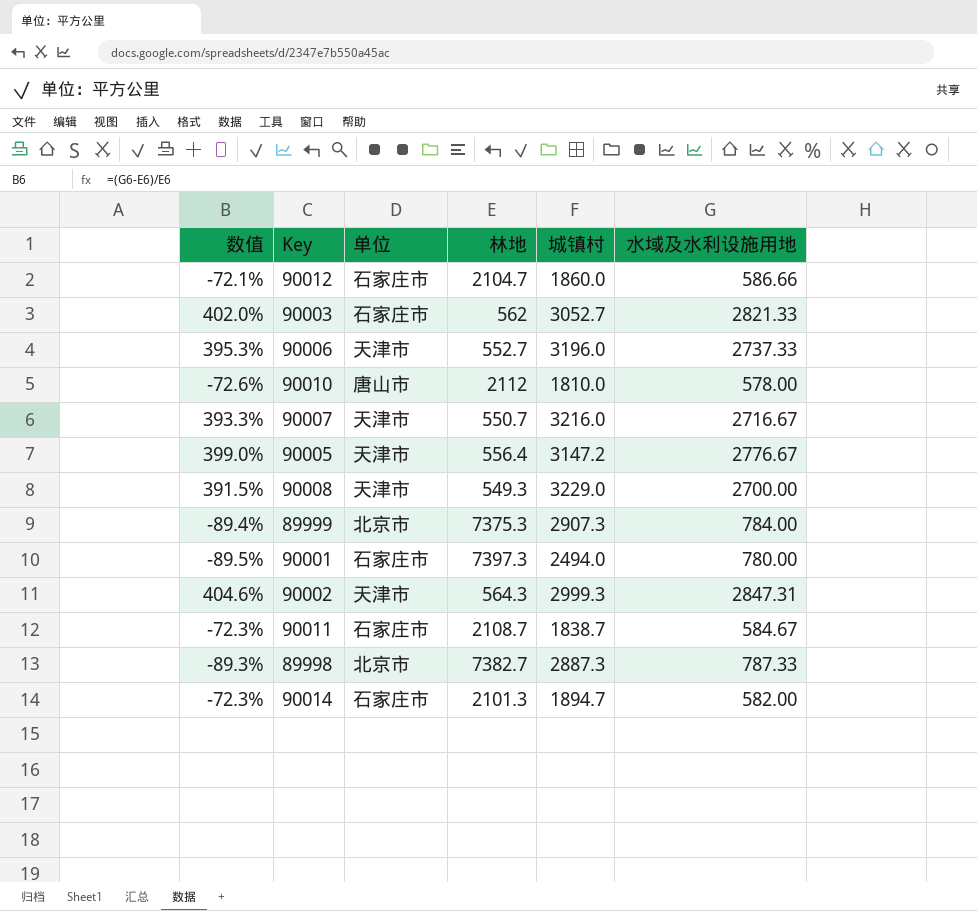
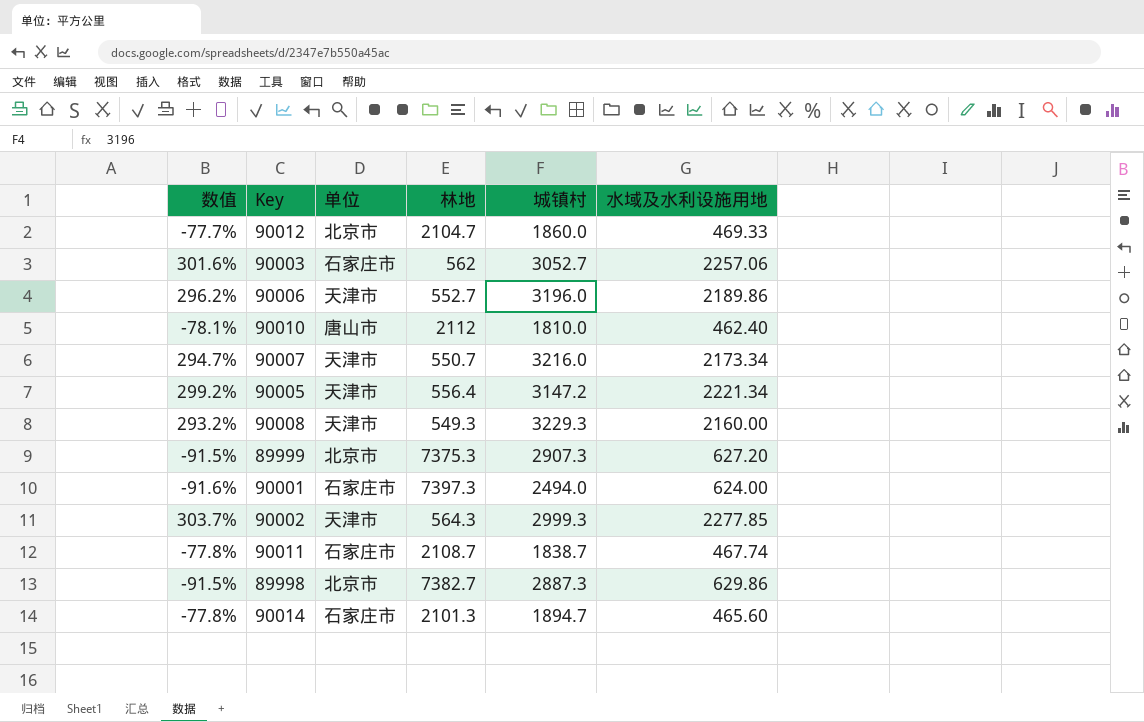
90012 | 数值: -72.1% -> -77.7%
90012 | 单位: 石家庄市 -> 北京市
90012 | 水域及水利设施用地: 586.66 -> 469.33
90003 | 数值: 402.0% -> 301.6%
90003 | 水域及水利设施用地: 2821.33 -> 2257.06
90006 | 数值: 395.3% -> 296.2%
90006 | 水域及水利设施用地: 2737.33 -> 2189.86
90010 | 数值: -72.6% -> -78.1%
90010 | 水域及水利设施用地: 578.00 -> 462.40
90007 | 数值: 393.3% -> 294.7%
90007 | 水域及水利设施用地: 2716.67 -> 2173.34
90005 | 数值: 399.0% -> 299.2%
90005 | 水域及水利设施用地: 2776.67 -> 2221.34
90008 | 数值: 391.5% -> 293.2%
90008 | 城镇村: 3229.0 -> 3229.3
90008 | 水域及水利设施用地: 2700.00 -> 2160.00
89999 | 数值: -89.4% -> -91.5%
89999 | 水域及水利设施用地: 784.00 -> 627.20
90001 | 数值: -89.5% -> -91.6%
90001 | 水域及水利设施用地: 780.00 -> 624.00
90002 | 数值: 404.6% -> 303.7%
90002 | 水域及水利设施用地: 2847.31 -> 2277.85
90011 | 数值: -72.3% -> -77.8%
90011 | 水域及水利设施用地: 584.67 -> 467.74
89998 | 数值: -89.3% -> -91.5%
89998 | 水域及水利设施用地: 787.33 -> 629.86
90014 | 数值: -72.3% -> -77.8%
90014 | 水域及水利设施用地: 582.00 -> 465.60

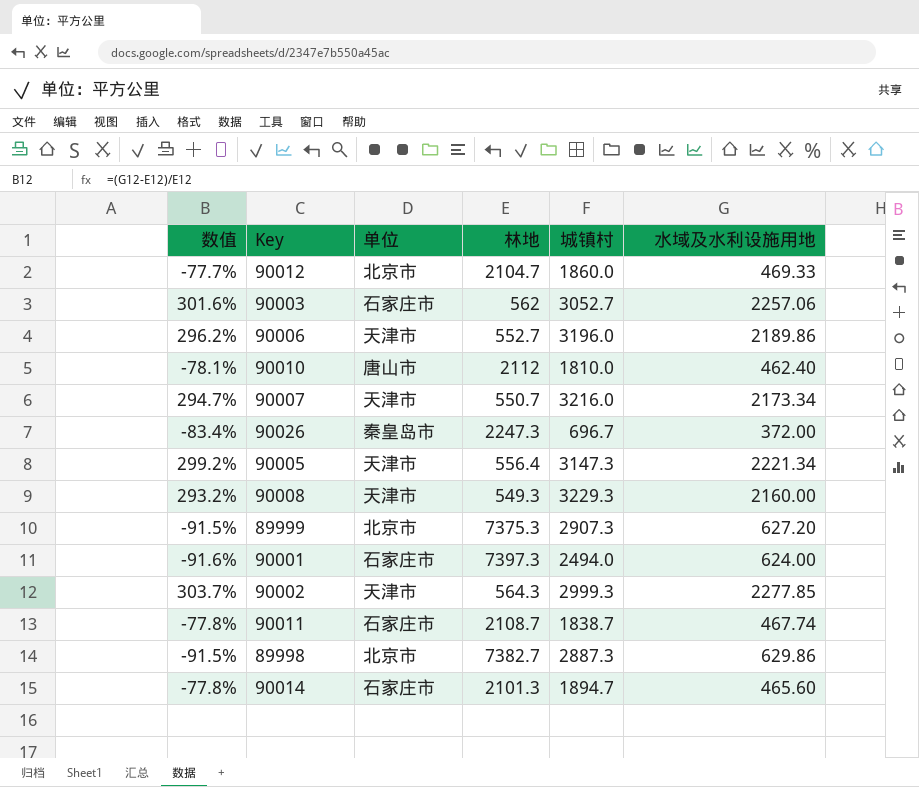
row 90026: none -> -83.4% | 秦皇岛市 | 2247.3 | 696.7 | 372.00
90005 | 城镇村: 3147.2 -> 3147.3

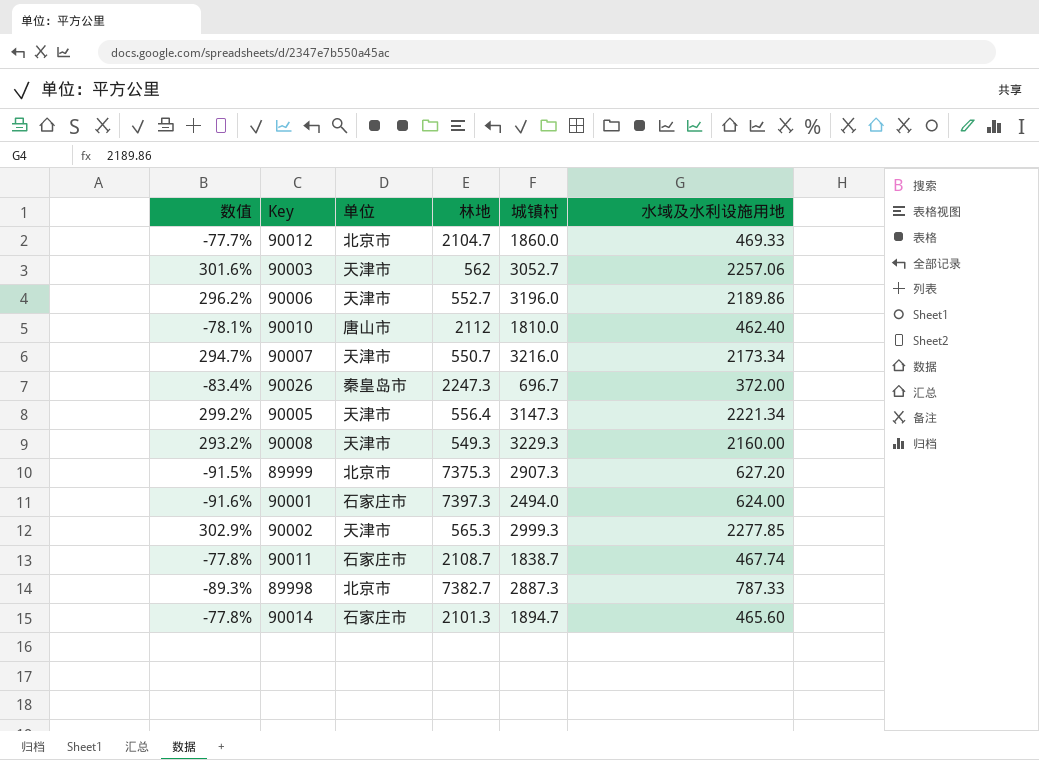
90003 | 单位: 石家庄市 -> 天津市
90002 | 数值: 303.7% -> 302.9%
90002 | 林地: 564.3 -> 565.3
89998 | 数值: -91.5% -> -89.3%
89998 | 水域及水利设施用地: 629.86 -> 787.33

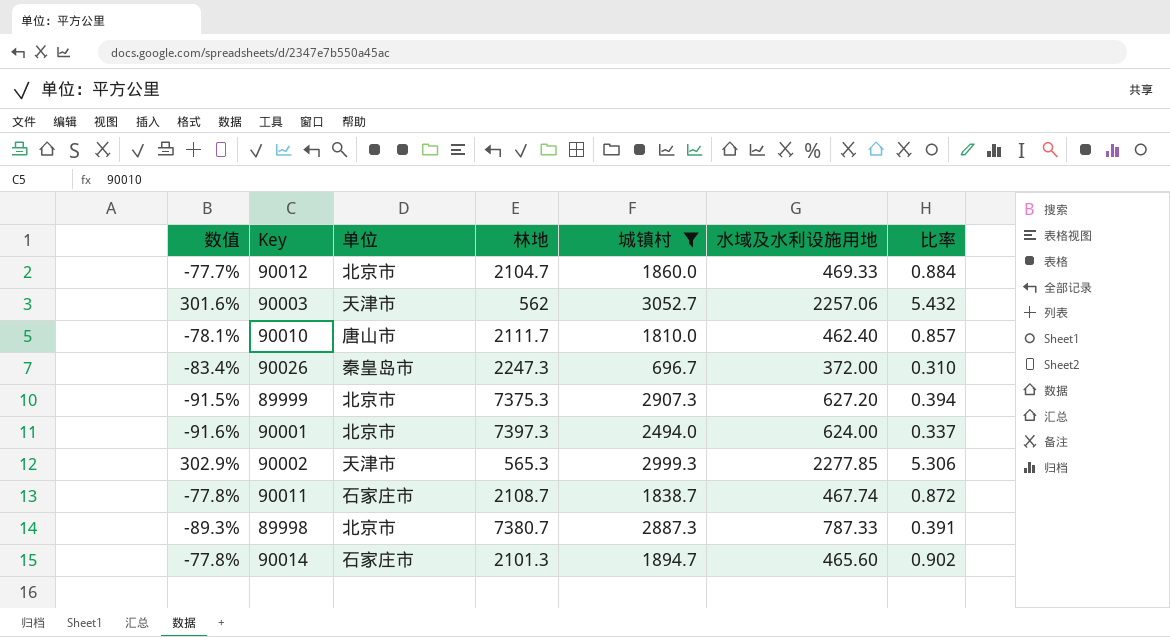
filter: none -> 城镇村 <= 3052.7
column 比率 | formula: none -> [城镇村] / [林地]
90010 | 林地: 2112 -> 2111.7
90001 | 单位: 石家庄市 -> 北京市
89998 | 林地: 7382.7 -> 7380.7

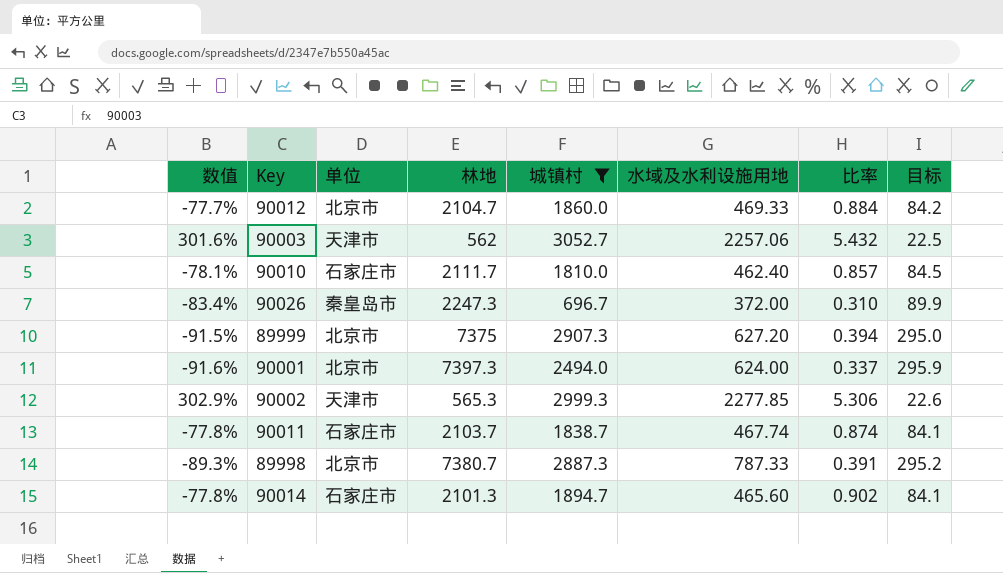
column 目标 | formula: none -> [林地] * 0.04
90010 | 单位: 唐山市 -> 石家庄市
89999 | 林地: 7375.3 -> 7375
90011 | 林地: 2108.7 -> 2103.7
90011 | 比率: 0.872 -> 0.874

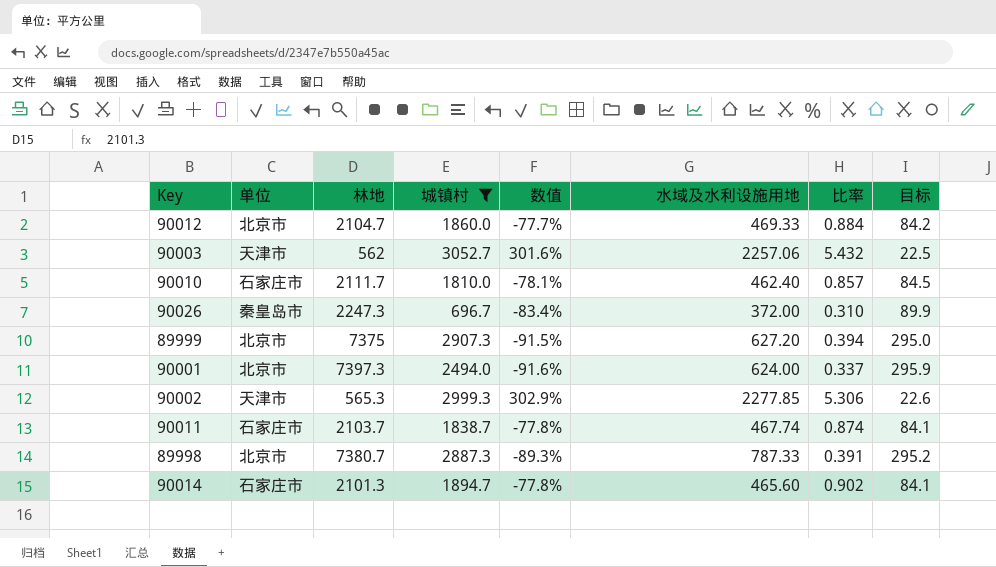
column 数值 | position: 1 -> 5

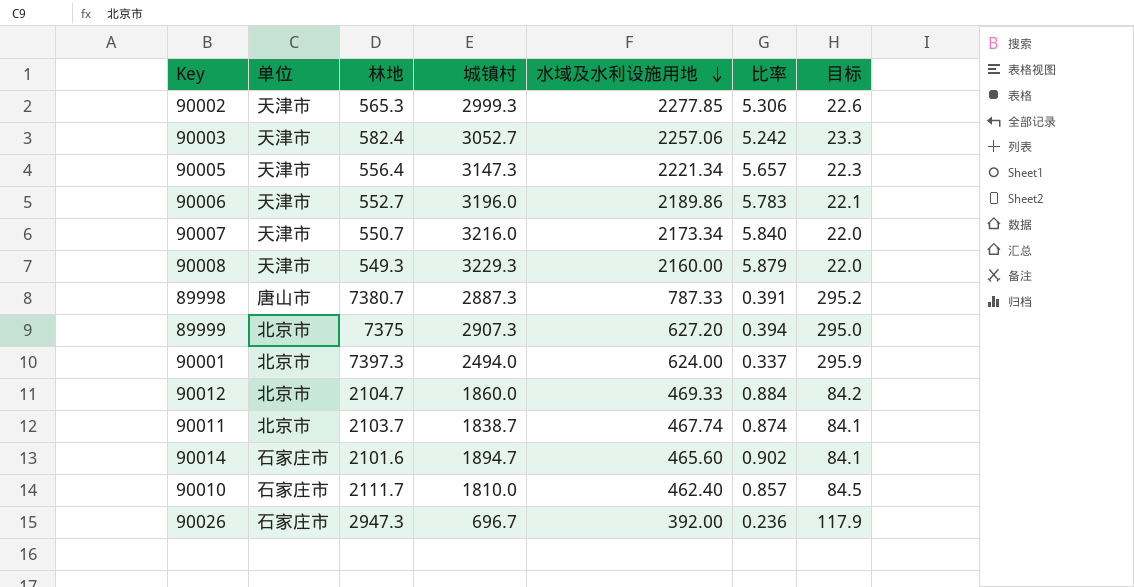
filter: 城镇村 <= 3052.7 -> none
row order: none -> 水域及水利设施用地 descending
column 数值 | formula: ([水域及水利设施用地] - [林地]) / [林地] -> none
90003 | 林地: 562 -> 582.4
90003 | 比率: 5.432 -> 5.242
90003 | 目标: 22.5 -> 23.3
89998 | 单位: 北京市 -> 唐山市
90011 | 单位: 石家庄市 -> 北京市
90014 | 林地: 2101.3 -> 2101.6
90026 | 单位: 秦皇岛市 -> 石家庄市
90026 | 林地: 2247.3 -> 2947.3
90026 | 水域及水利设施用地: 372.00 -> 392.00
90026 | 比率: 0.310 -> 0.236
90026 | 目标: 89.9 -> 117.9

